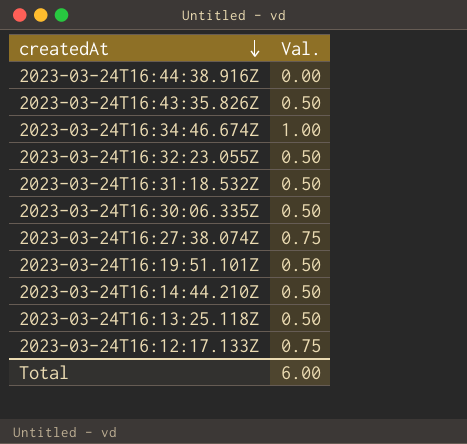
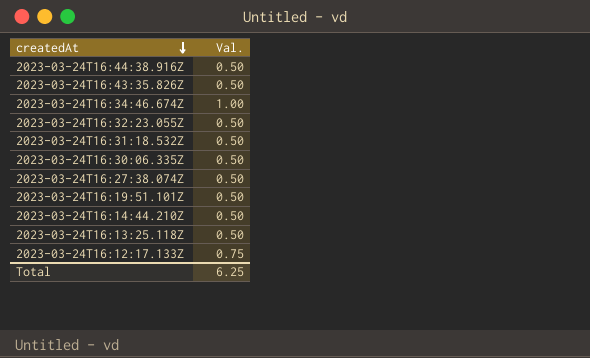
2023-03-24T16:44:38.916Z | Val.: 0.00 -> 0.50
2023-03-24T16:27:38.074Z | Val.: 0.75 -> 0.50
Total | Val.: 6.00 -> 6.25

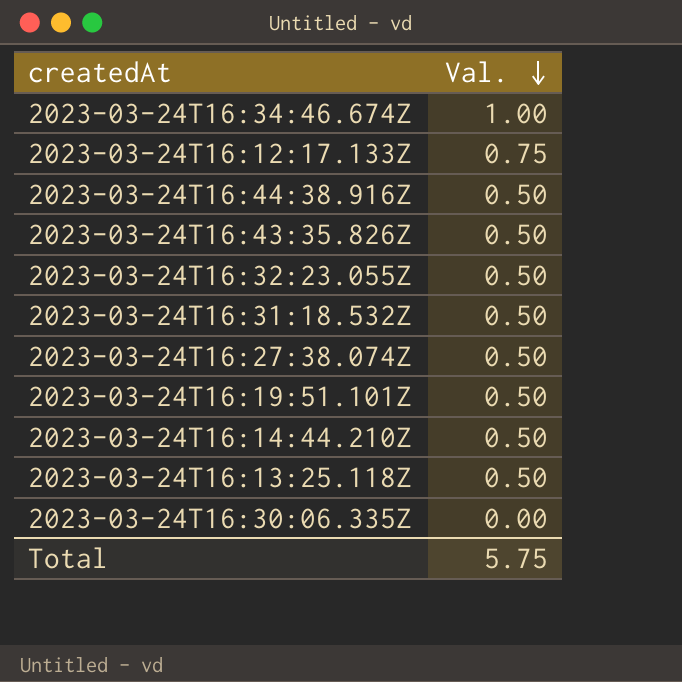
row order: createdAt descending -> Val. descending
2023-03-24T16:30:06.335Z | Val.: 0.50 -> 0.00
Total | Val.: 6.25 -> 5.75

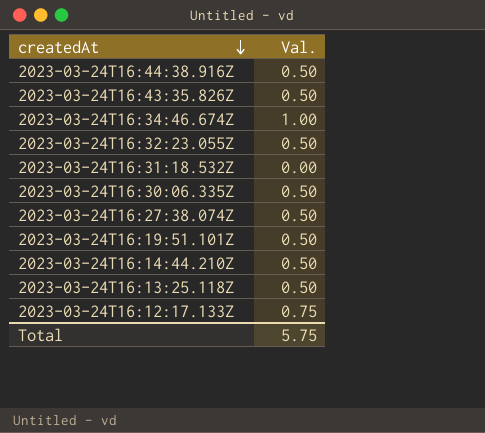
row order: Val. descending -> createdAt descending
2023-03-24T16:31:18.532Z | Val.: 0.50 -> 0.00
2023-03-24T16:30:06.335Z | Val.: 0.00 -> 0.50

